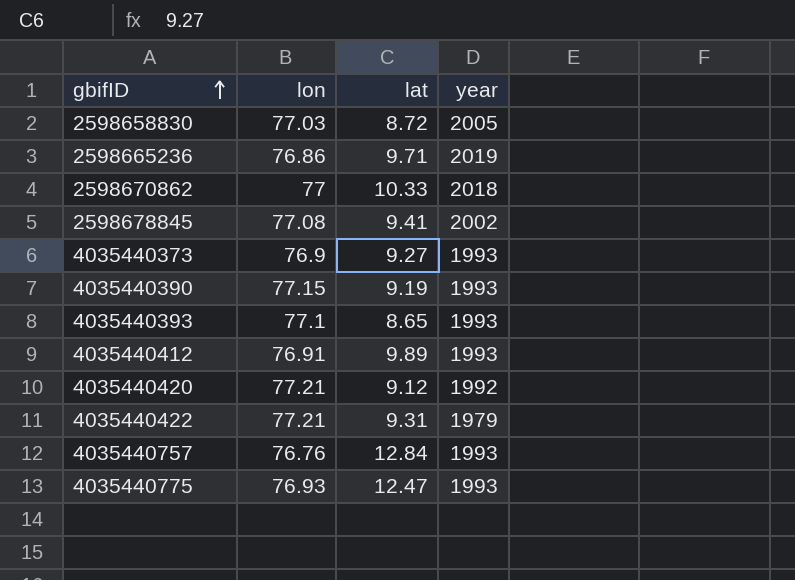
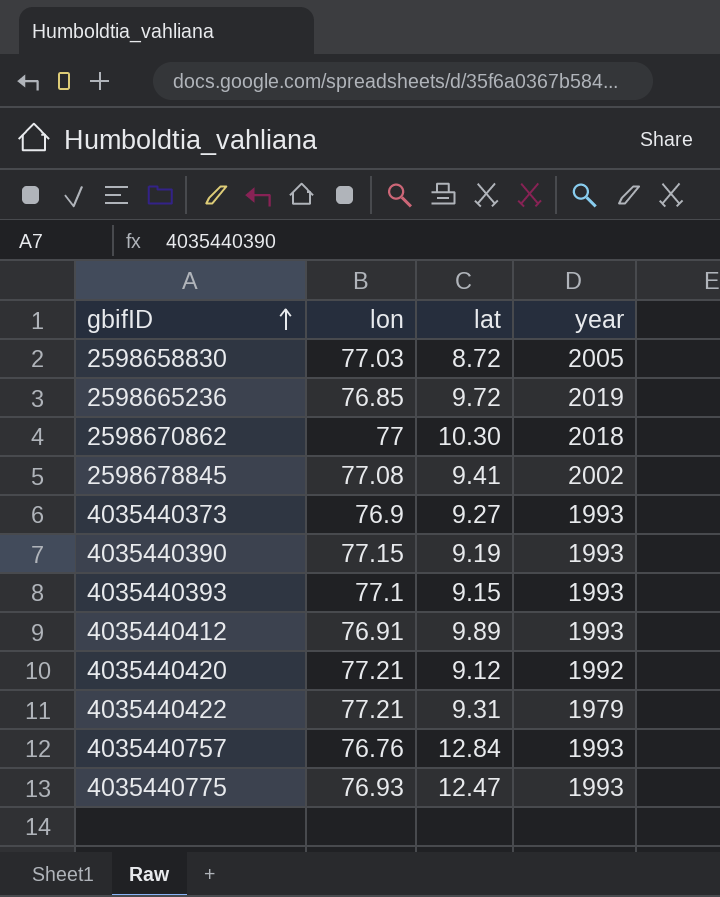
2598665236 | lon: 76.86 -> 76.85
2598665236 | lat: 9.71 -> 9.72
2598670862 | lat: 10.33 -> 10.30
4035440393 | lat: 8.65 -> 9.15

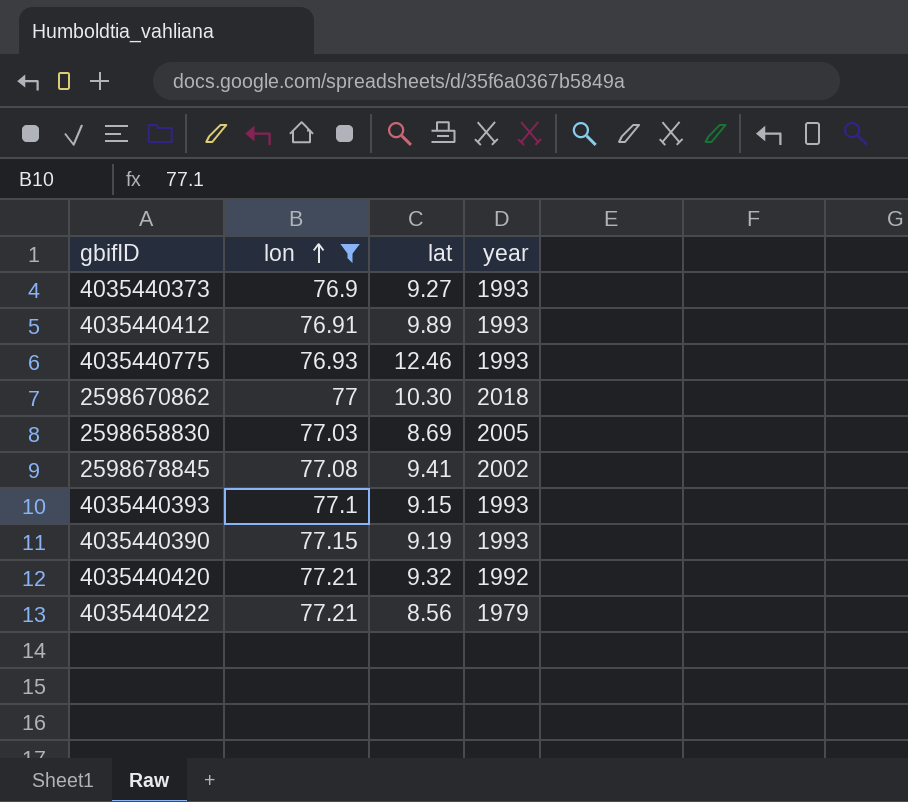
filter: none -> lon >= 76.9
row order: gbifID ascending -> lon ascending
4035440775 | lat: 12.47 -> 12.46
2598658830 | lat: 8.72 -> 8.69
4035440420 | lat: 9.12 -> 9.32
4035440422 | lat: 9.31 -> 8.56

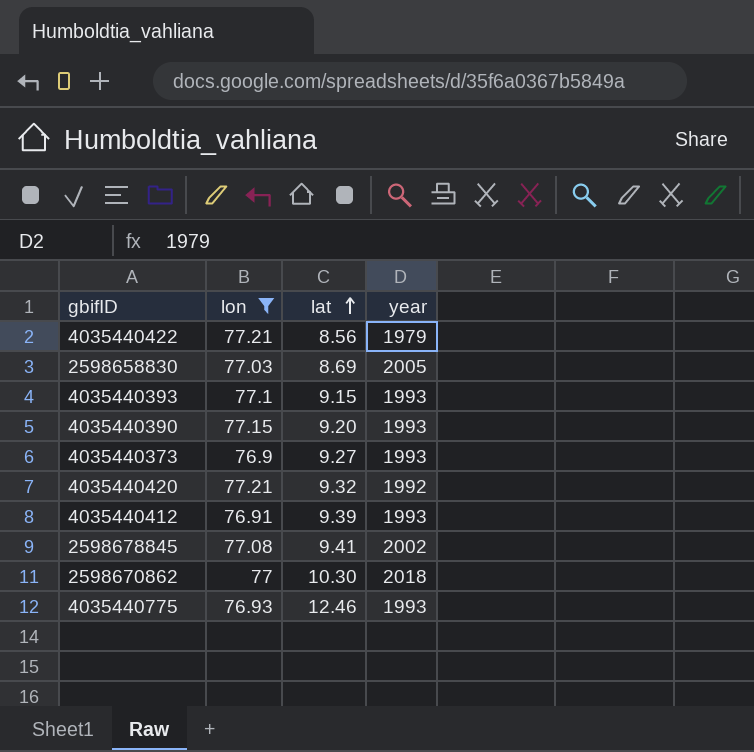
row order: lon ascending -> lat ascending
4035440390 | lat: 9.19 -> 9.20
4035440412 | lat: 9.89 -> 9.39

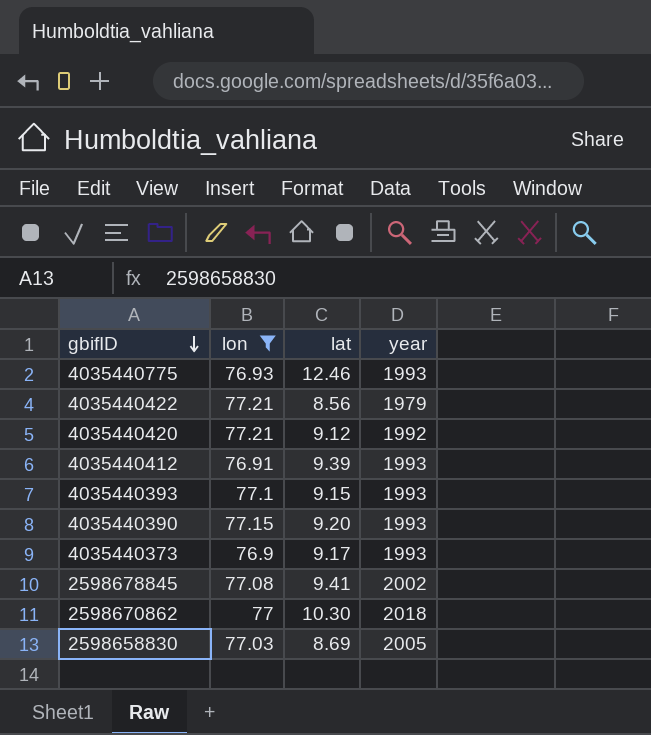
row order: lat ascending -> gbifID descending
4035440420 | lat: 9.32 -> 9.12
4035440373 | lat: 9.27 -> 9.17

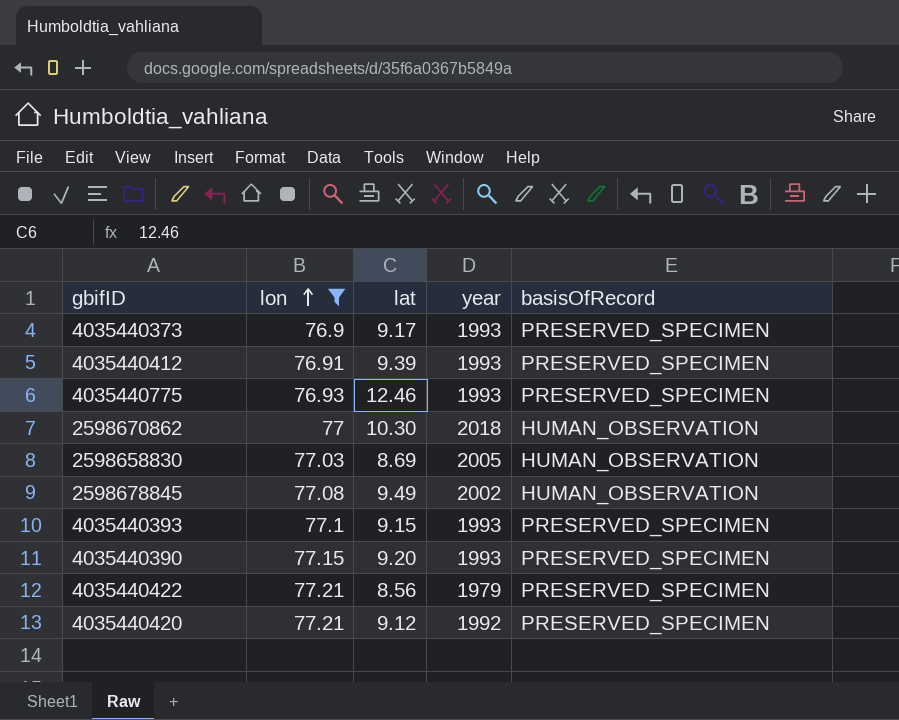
row order: gbifID descending -> lon ascending
column basisOfRecord | position: none -> 5
2598678845 | lat: 9.41 -> 9.49

